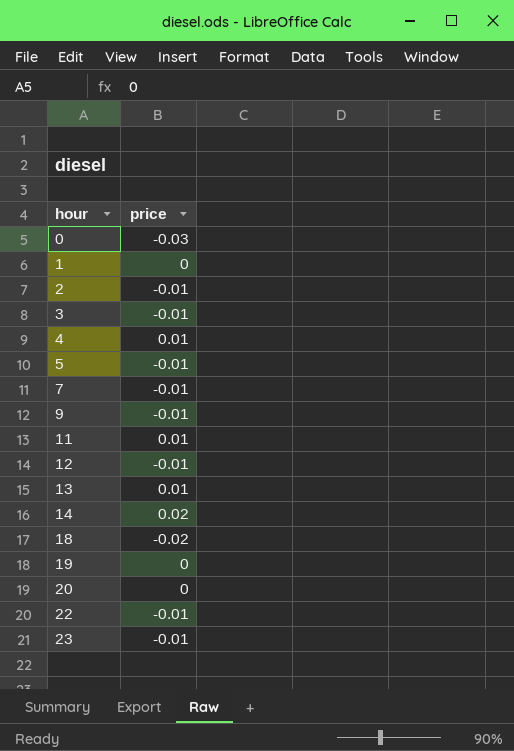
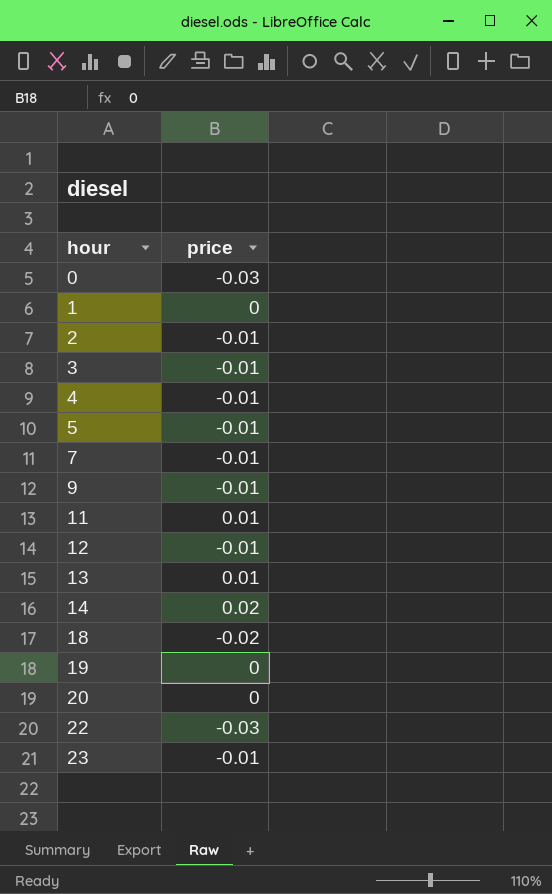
4 | price: 0.01 -> -0.01
22 | price: -0.01 -> -0.03

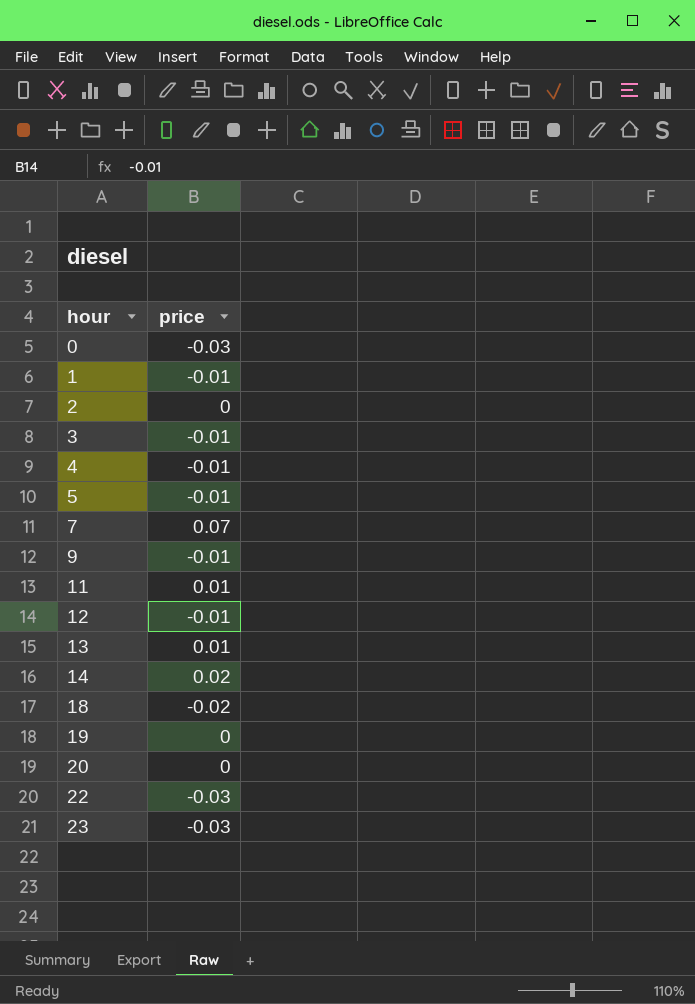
1 | price: 0 -> -0.01
2 | price: -0.01 -> 0
7 | price: -0.01 -> 0.07
23 | price: -0.01 -> -0.03

